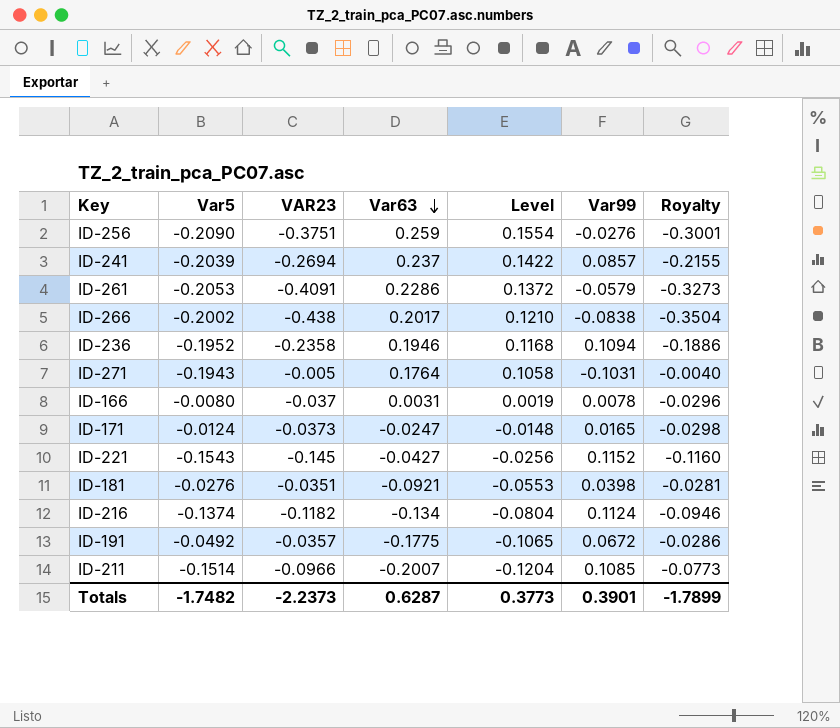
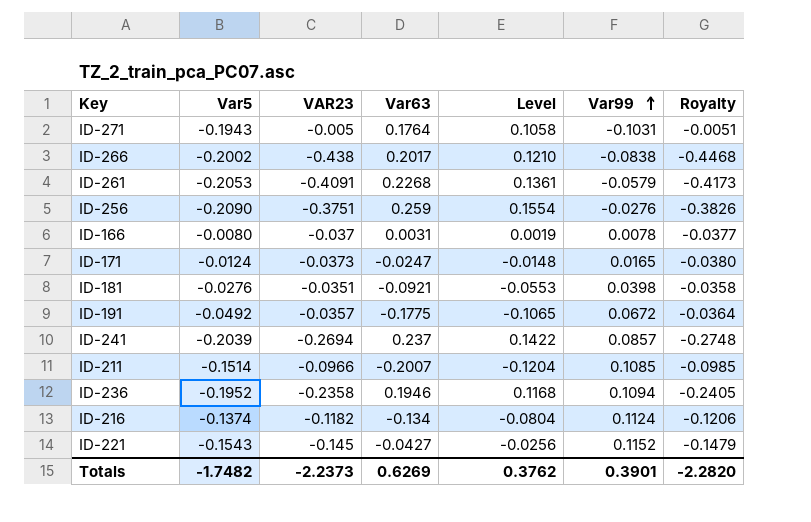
row order: Var63 descending -> Var99 ascending
column Royalty | formula: [VAR23] * 0.8 -> [VAR23] * 1.02
ID-261 | Var63: 0.2286 -> 0.2268
ID-261 | Level: 0.1372 -> 0.1361
Totals | Var63: 0.6287 -> 0.6269
Totals | Level: 0.3773 -> 0.3762
Totals | Royalty: -1.7899 -> -2.2820

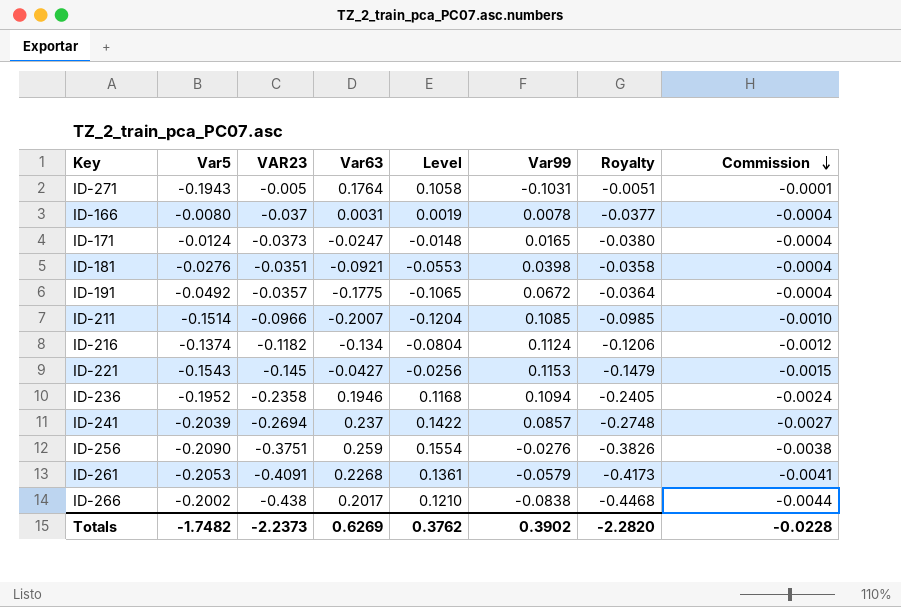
row order: Var99 ascending -> Commission descending
column Commission | formula: none -> [VAR23] * 0.01
ID-221 | Var99: 0.1152 -> 0.1153
Totals | Var99: 0.3901 -> 0.3902

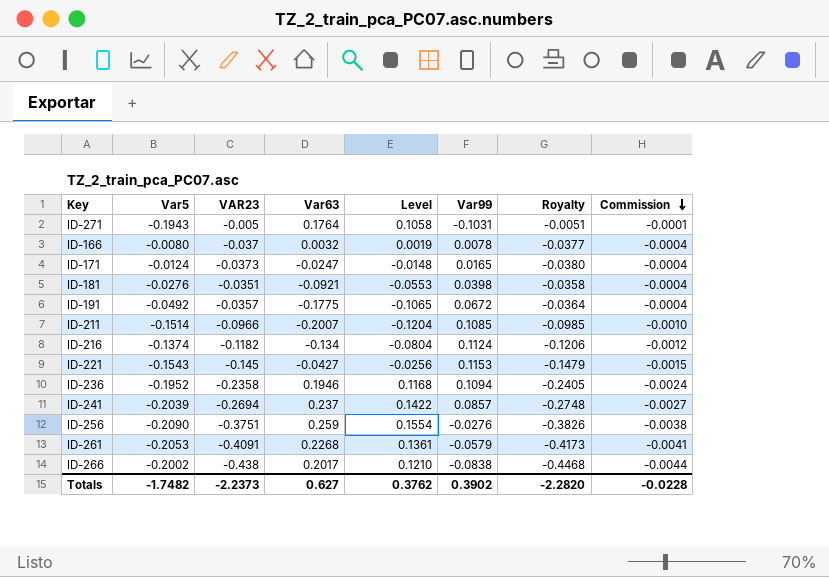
ID-166 | Var63: 0.0031 -> 0.0032
Totals | Var63: 0.6269 -> 0.627

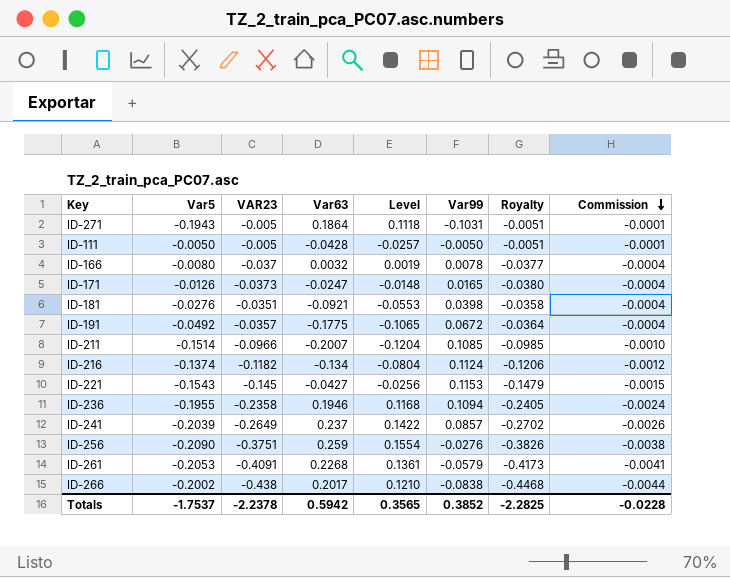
ID-271 | Var63: 0.1764 -> 0.1864
ID-271 | Level: 0.1058 -> 0.1118
row ID-111: none -> -0.0050 | -0.005 | -0.0428 | -0.0257 | -0.0050 | -0.0051 | -0.0001
ID-171 | Var5: -0.0124 -> -0.0126
ID-236 | Var5: -0.1952 -> -0.1955
ID-241 | VAR23: -0.2694 -> -0.2649
ID-241 | Royalty: -0.2748 -> -0.2702
ID-241 | Commission: -0.0027 -> -0.0026
Totals | Var5: -1.7482 -> -1.7537
Totals | VAR23: -2.2373 -> -2.2378
Totals | Var63: 0.627 -> 0.5942
Totals | Level: 0.3762 -> 0.3565
Totals | Var99: 0.3902 -> 0.3852
Totals | Royalty: -2.2820 -> -2.2825

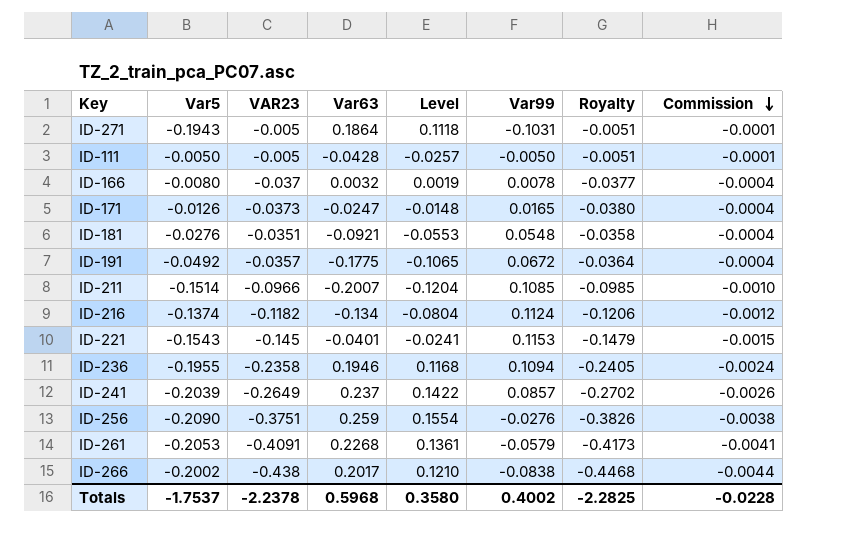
ID-181 | Var99: 0.0398 -> 0.0548
ID-221 | Var63: -0.0427 -> -0.0401
ID-221 | Level: -0.0256 -> -0.0241
Totals | Var63: 0.5942 -> 0.5968
Totals | Level: 0.3565 -> 0.3580
Totals | Var99: 0.3852 -> 0.4002

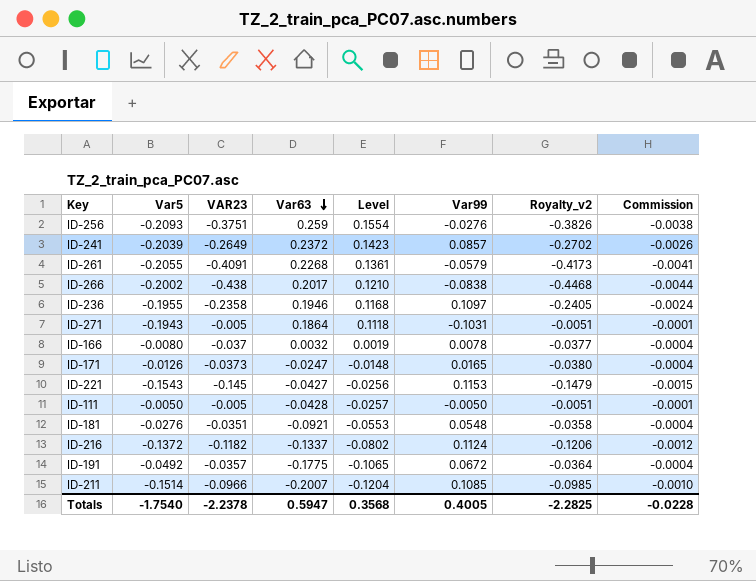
row order: Commission descending -> Var63 descending
column name: Royalty -> Royalty_v2
ID-256 | Var5: -0.2090 -> -0.2093
ID-241 | Var63: 0.237 -> 0.2372
ID-241 | Level: 0.1422 -> 0.1423
ID-261 | Var5: -0.2053 -> -0.2055
ID-236 | Var99: 0.1094 -> 0.1097
ID-221 | Var63: -0.0401 -> -0.0427
ID-221 | Level: -0.0241 -> -0.0256
ID-216 | Var5: -0.1374 -> -0.1372
ID-216 | Var63: -0.134 -> -0.1337
ID-216 | Level: -0.0804 -> -0.0802
Totals | Var5: -1.7537 -> -1.7540
Totals | Var63: 0.5968 -> 0.5947
Totals | Level: 0.3580 -> 0.3568
Totals | Var99: 0.4002 -> 0.4005

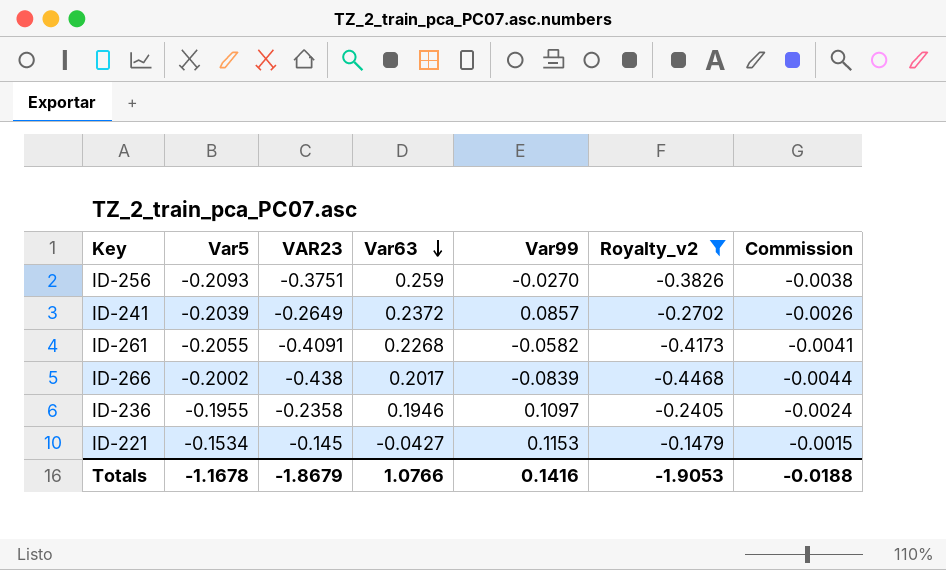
filter: none -> Royalty_v2 <= -0.1479
column Level | formula: [Var63] * 0.6 -> none
ID-256 | Var99: -0.0276 -> -0.0270
ID-261 | Var99: -0.0579 -> -0.0582
ID-266 | Var99: -0.0838 -> -0.0839
ID-221 | Var5: -0.1543 -> -0.1534
Totals | Var5: -1.7540 -> -1.1678
Totals | VAR23: -2.2378 -> -1.8679
Totals | Var63: 0.5947 -> 1.0766
Totals | Var99: 0.4005 -> 0.1416
Totals | Royalty_v2: -2.2825 -> -1.9053
Totals | Commission: -0.0228 -> -0.0188

